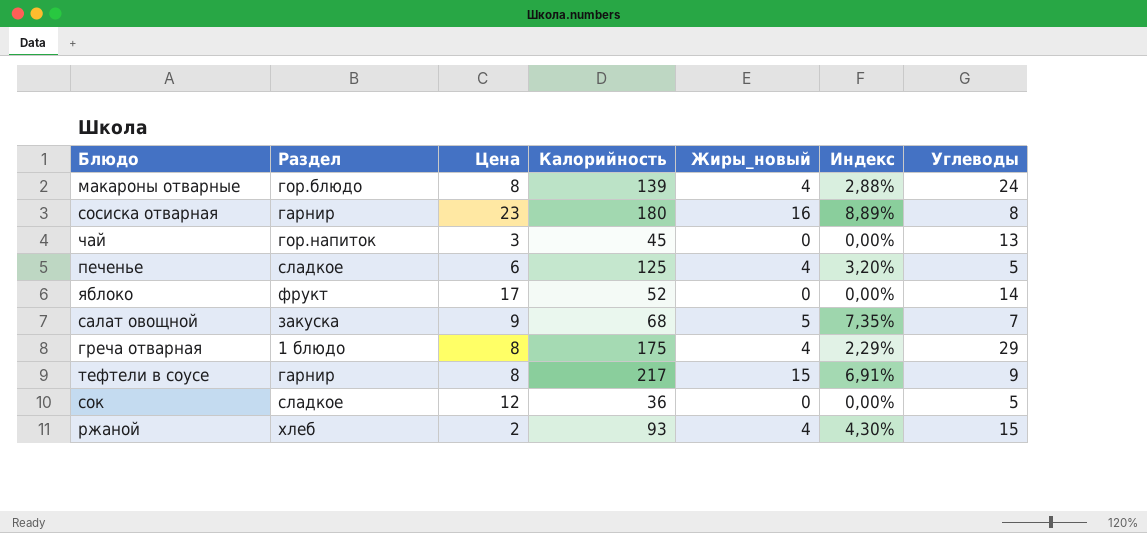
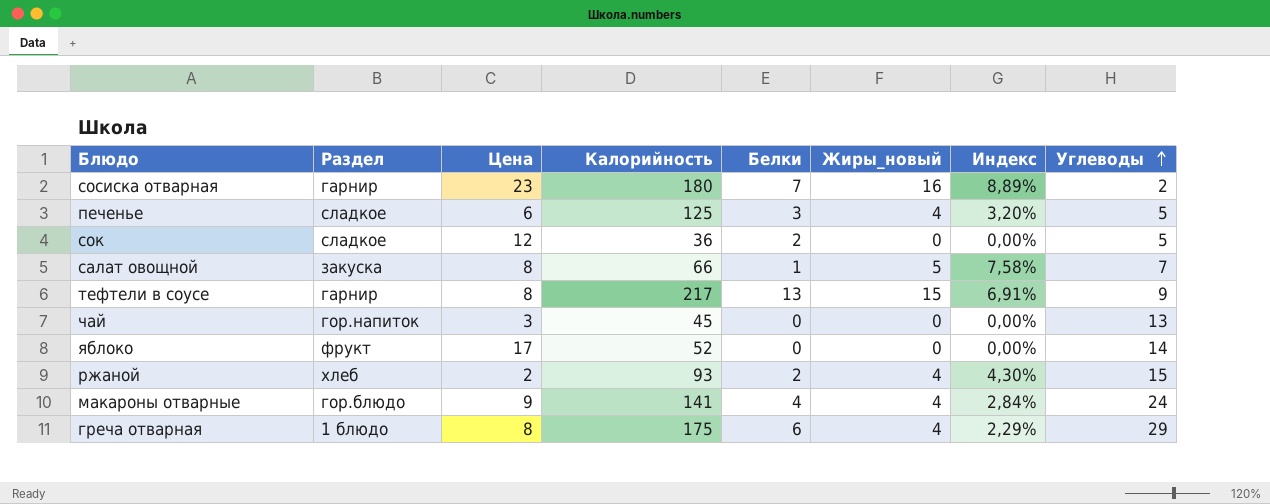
row order: none -> Углеводы ascending
column Белки | position: none -> 5
сосиска отварная | Углеводы: 8 -> 2
салат овощной | Цена: 9 -> 8
салат овощной | Калорийность: 68 -> 66
салат овощной | Индекс: 7,35% -> 7,58%
макароны отварные | Цена: 8 -> 9
макароны отварные | Калорийность: 139 -> 141
макароны отварные | Индекс: 2,88% -> 2,84%

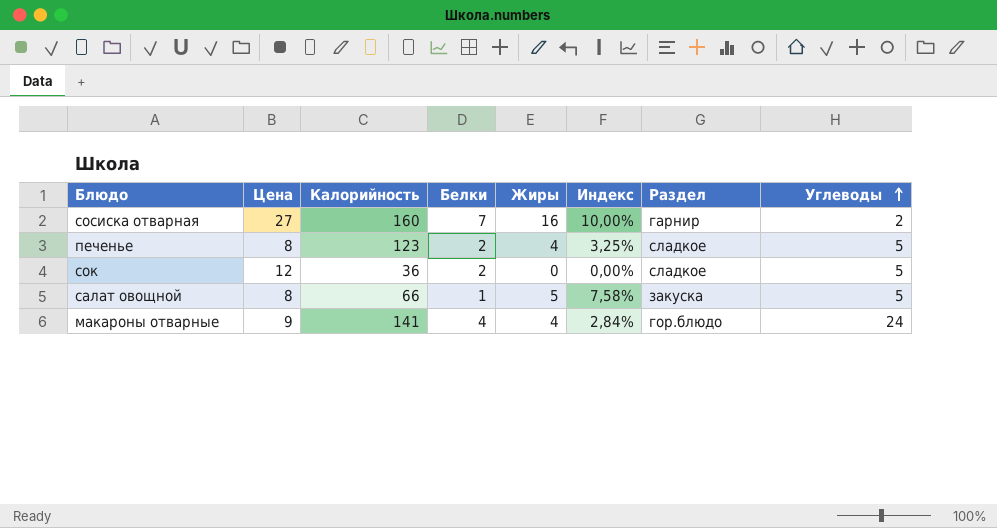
column name: Жиры_новый -> Жиры
column Раздел | position: 2 -> 7
row тефтели в соусе: гарнир | 8 | 217 | 13 | 15 | 6,91% | 9 -> none
row чай: гор.напиток | 3 | 45 | 0 | 0 | 0,00% | 13 -> none
row яблоко: фрукт | 17 | 52 | 0 | 0 | 0,00% | 14 -> none
row ржаной: хлеб | 2 | 93 | 2 | 4 | 4,30% | 15 -> none
row греча отварная: 1 блюдо | 8 | 175 | 6 | 4 | 2,29% | 29 -> none
сосиска отварная | Цена: 23 -> 27
сосиска отварная | Калорийность: 180 -> 160
сосиска отварная | Индекс: 8,89% -> 10,00%
печенье | Цена: 6 -> 8
печенье | Калорийность: 125 -> 123
печенье | Белки: 3 -> 2
печенье | Индекс: 3,20% -> 3,25%
салат овощной | Углеводы: 7 -> 5

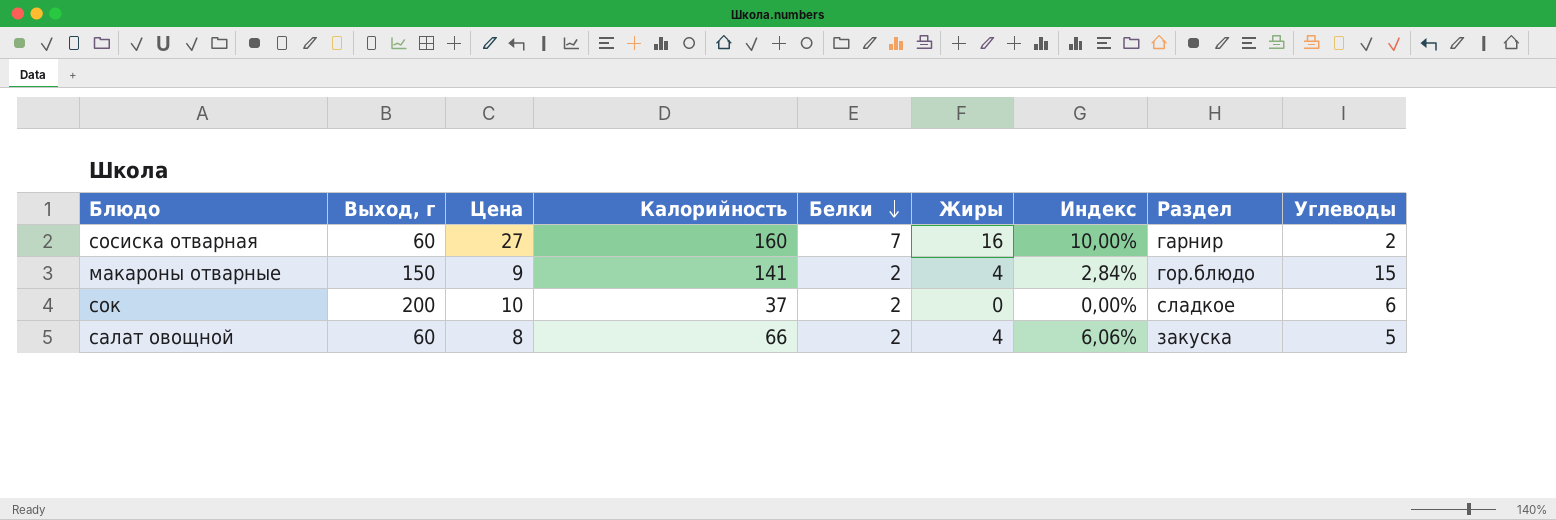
row order: Углеводы ascending -> Белки descending
column Выход, г | position: none -> 2
row печенье: 8 | 123 | 2 | 4 | 3,25% | сладкое | 5 -> none
макароны отварные | Белки: 4 -> 2
макароны отварные | Углеводы: 24 -> 15
сок | Цена: 12 -> 10
сок | Калорийность: 36 -> 37
сок | Углеводы: 5 -> 6
салат овощной | Белки: 1 -> 2
салат овощной | Жиры: 5 -> 4
салат овощной | Индекс: 7,58% -> 6,06%

